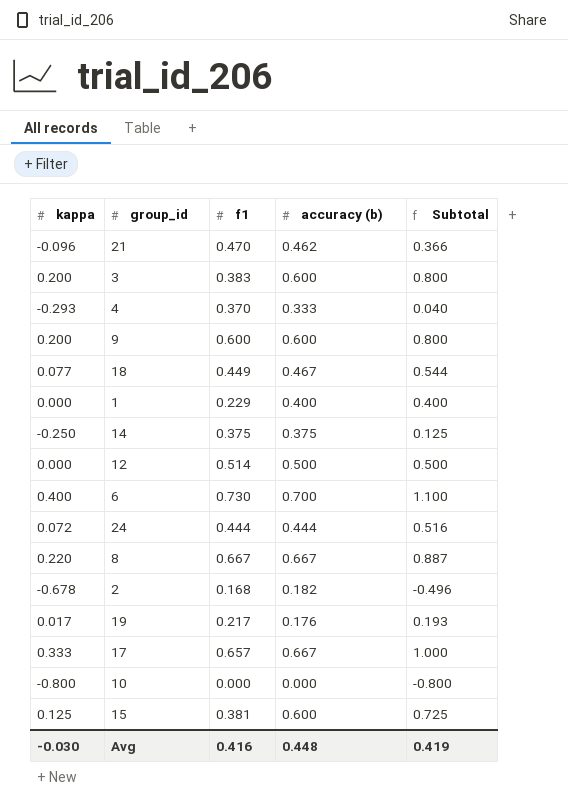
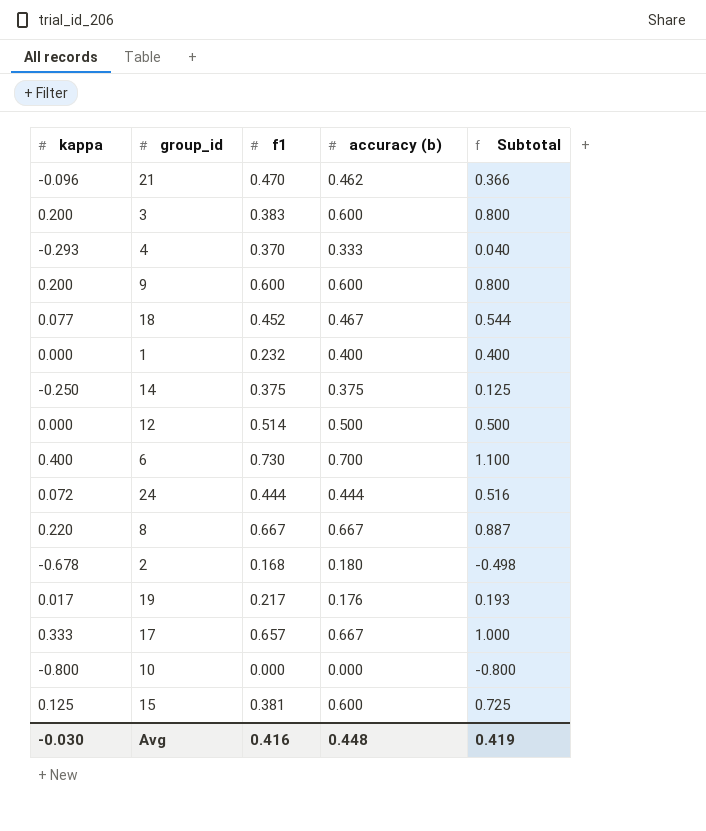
18 | f1: 0.449 -> 0.452
1 | f1: 0.229 -> 0.232
2 | accuracy (b): 0.182 -> 0.180
2 | Subtotal: -0.496 -> -0.498

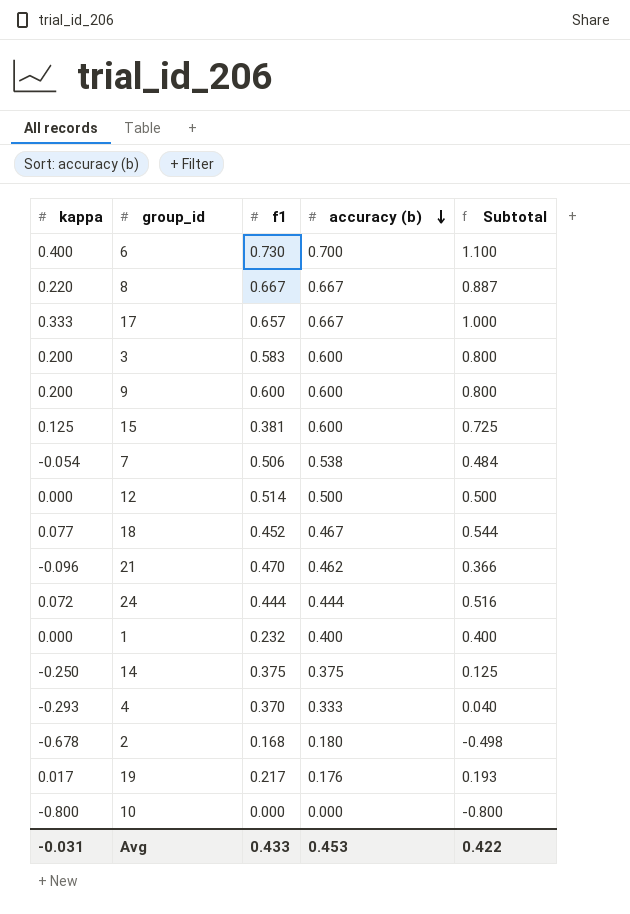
row order: none -> accuracy (b) descending
3 | f1: 0.383 -> 0.583
row 7: none -> -0.054 | 0.506 | 0.538 | 0.484
Avg | kappa: -0.030 -> -0.031
Avg | f1: 0.416 -> 0.433
Avg | accuracy (b): 0.448 -> 0.453
Avg | Subtotal: 0.419 -> 0.422

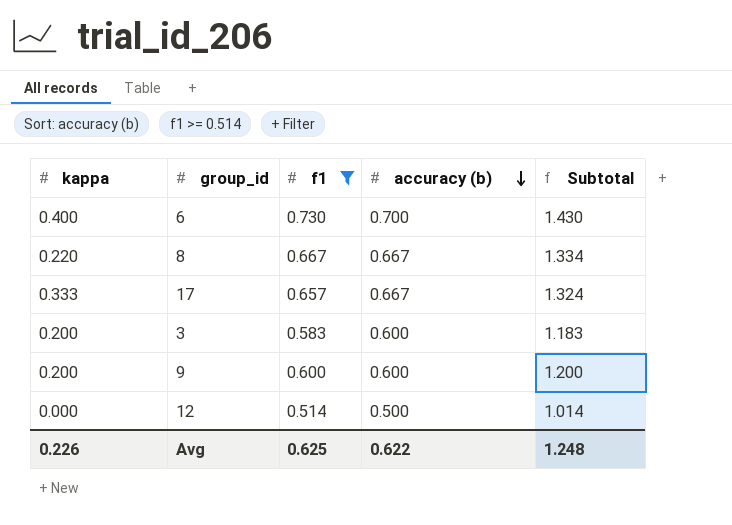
filter: none -> f1 >= 0.514
column Subtotal | formula: [kappa] + [accuracy (b)] -> [f1] + [accuracy (b)]
Avg | kappa: -0.031 -> 0.226
Avg | f1: 0.433 -> 0.625
Avg | accuracy (b): 0.453 -> 0.622
Avg | Subtotal: 0.422 -> 1.248

